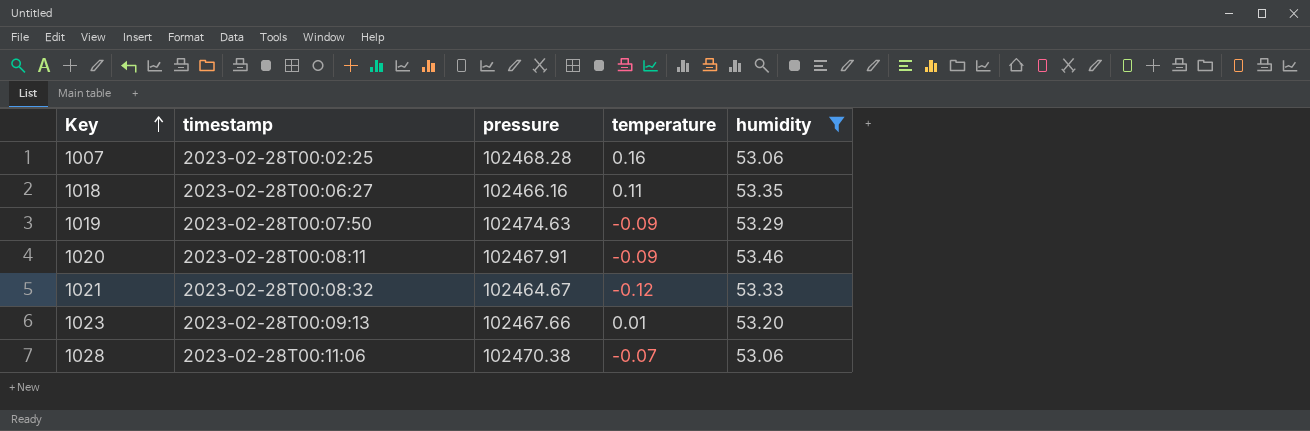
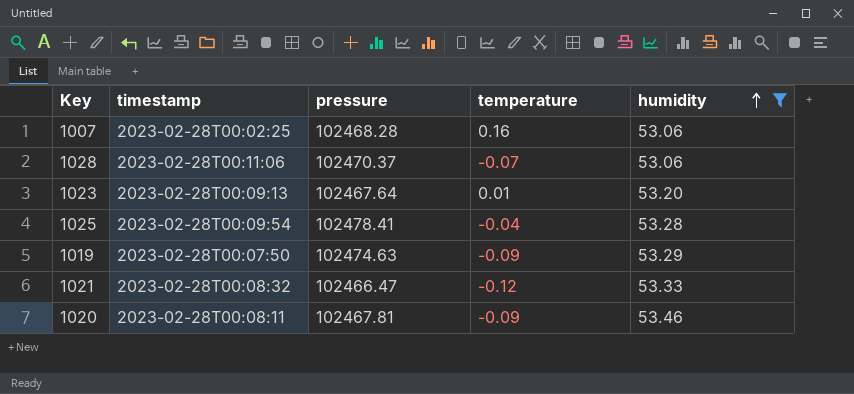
row order: Key ascending -> humidity ascending
row 1018: 2023-02-28T00:06:27 | 102466.16 | 0.11 | 53.35 -> none
1028 | pressure: 102470.38 -> 102470.37
1023 | pressure: 102467.66 -> 102467.64
row 1025: none -> 2023-02-28T00:09:54 | 102478.41 | -0.04 | 53.28
1021 | pressure: 102464.67 -> 102466.47
1020 | pressure: 102467.91 -> 102467.81

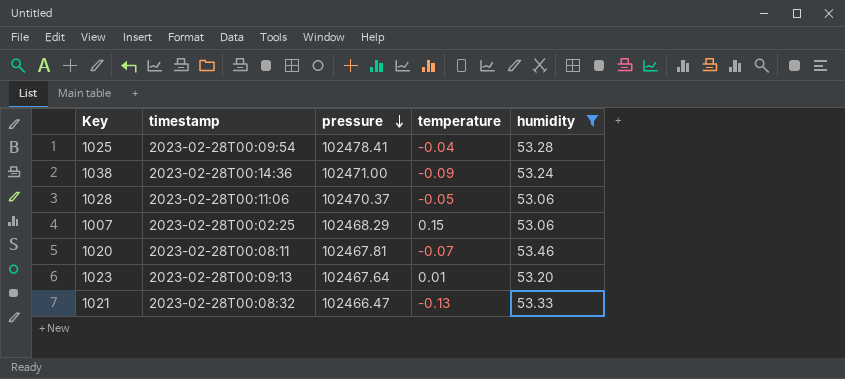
row order: humidity ascending -> pressure descending
row 1019: 2023-02-28T00:07:50 | 102474.63 | -0.09 | 53.29 -> none
row 1038: none -> 2023-02-28T00:14:36 | 102471.00 | -0.09 | 53.24
1028 | temperature: -0.07 -> -0.05
1007 | pressure: 102468.28 -> 102468.29
1007 | temperature: 0.16 -> 0.15
1020 | temperature: -0.09 -> -0.07
1021 | temperature: -0.12 -> -0.13

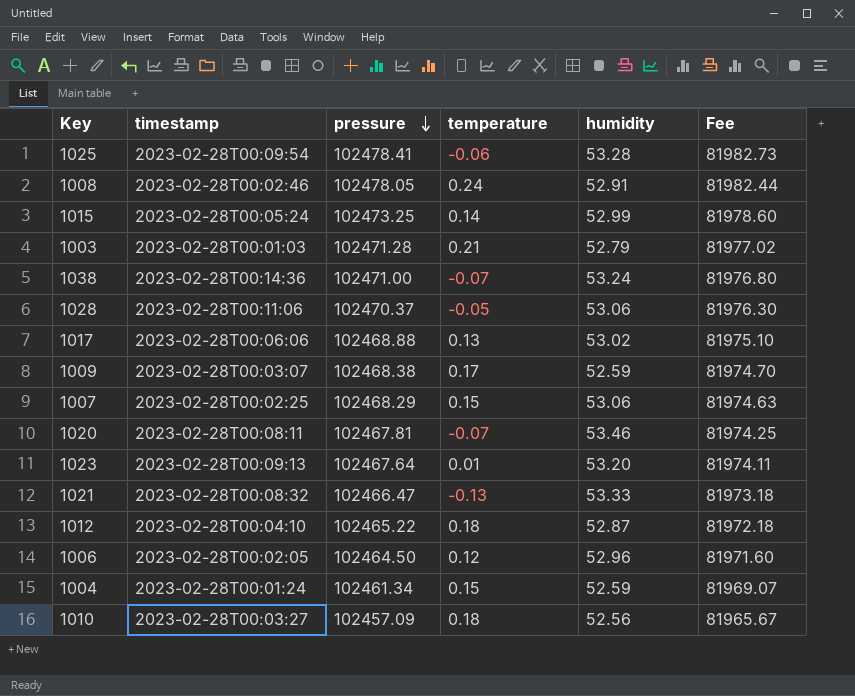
filter: humidity >= 53.06 -> none
column Fee | formula: none -> [pressure] * 0.8
1025 | temperature: -0.04 -> -0.06
1038 | temperature: -0.09 -> -0.07

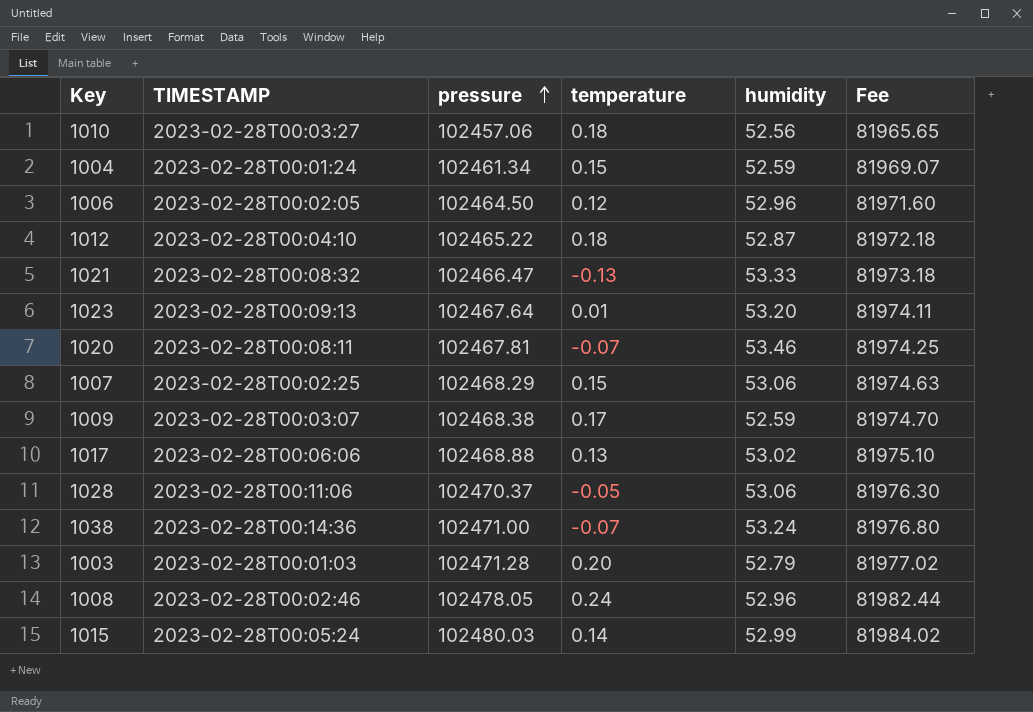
row order: pressure descending -> pressure ascending
column name: timestamp -> TIMESTAMP
row 1025: 2023-02-28T00:09:54 | 102478.41 | -0.06 | 53.28 | 81982.73 -> none
1010 | pressure: 102457.09 -> 102457.06
1010 | Fee: 81965.67 -> 81965.65
1003 | temperature: 0.21 -> 0.20
1008 | humidity: 52.91 -> 52.96
1015 | pressure: 102473.25 -> 102480.03
1015 | Fee: 81978.60 -> 81984.02

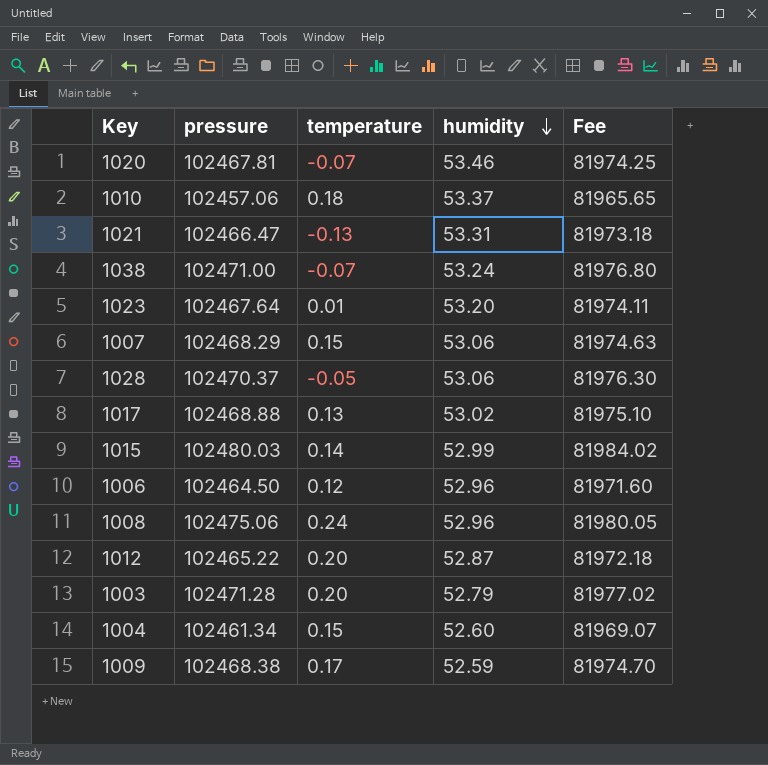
row order: pressure ascending -> humidity descending
column TIMESTAMP | position: 2 -> none
1010 | humidity: 52.56 -> 53.37
1021 | humidity: 53.33 -> 53.31
1008 | pressure: 102478.05 -> 102475.06
1008 | Fee: 81982.44 -> 81980.05
1012 | temperature: 0.18 -> 0.20
1004 | humidity: 52.59 -> 52.60

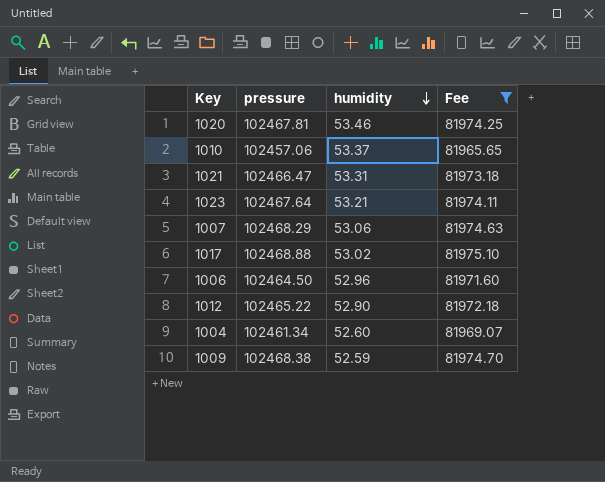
filter: none -> Fee <= 81975.10
column temperature | position: 3 -> none
1023 | humidity: 53.20 -> 53.21
1012 | humidity: 52.87 -> 52.90

